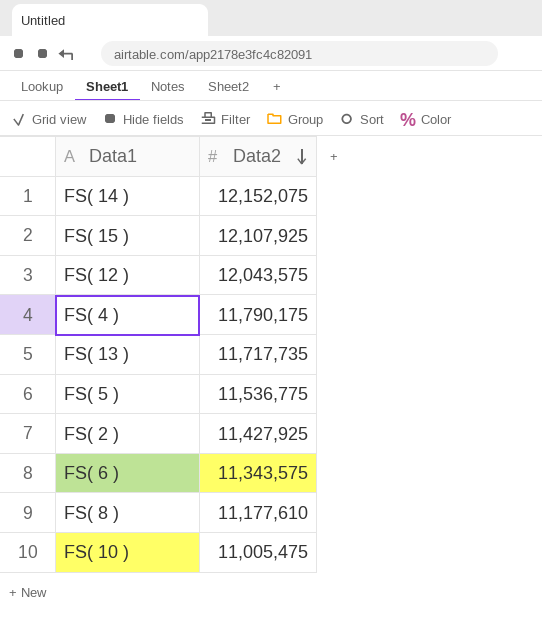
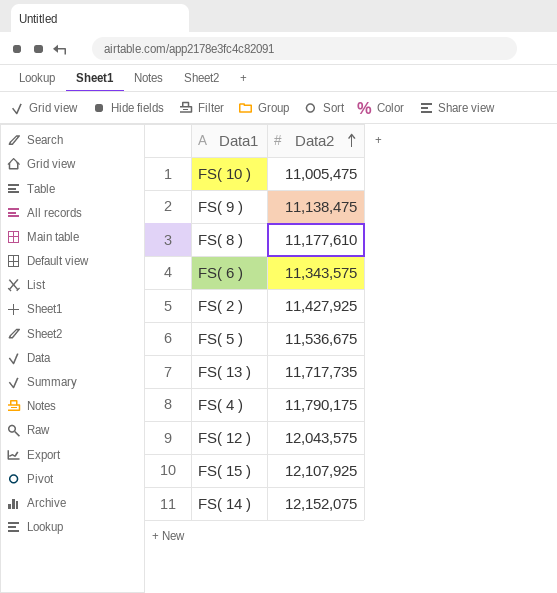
row order: Data2 descending -> Data2 ascending
row FS( 9 ): none -> 11,138,475
FS( 5 ) | Data2: 11,536,775 -> 11,536,675

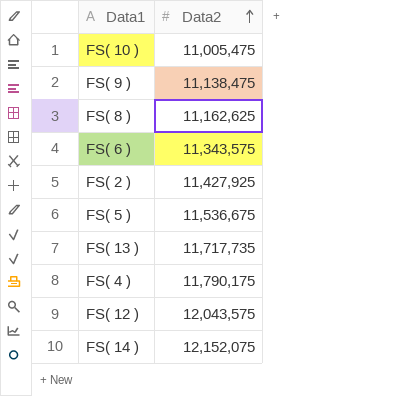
row FS( 15 ): 12,107,925 -> none
FS( 8 ) | Data2: 11,177,610 -> 11,162,625

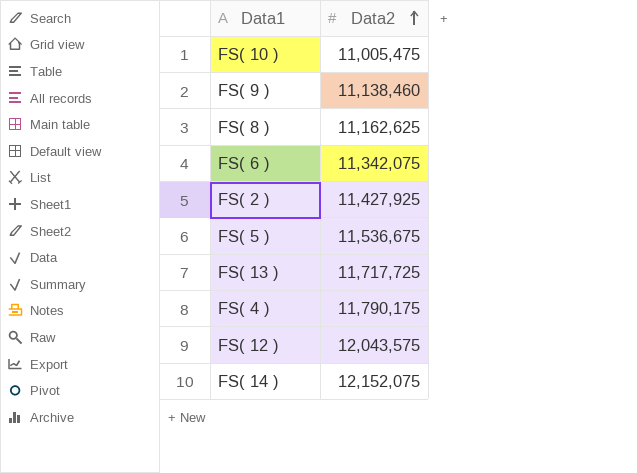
FS( 9 ) | Data2: 11,138,475 -> 11,138,460
FS( 6 ) | Data2: 11,343,575 -> 11,342,075
FS( 13 ) | Data2: 11,717,735 -> 11,717,725

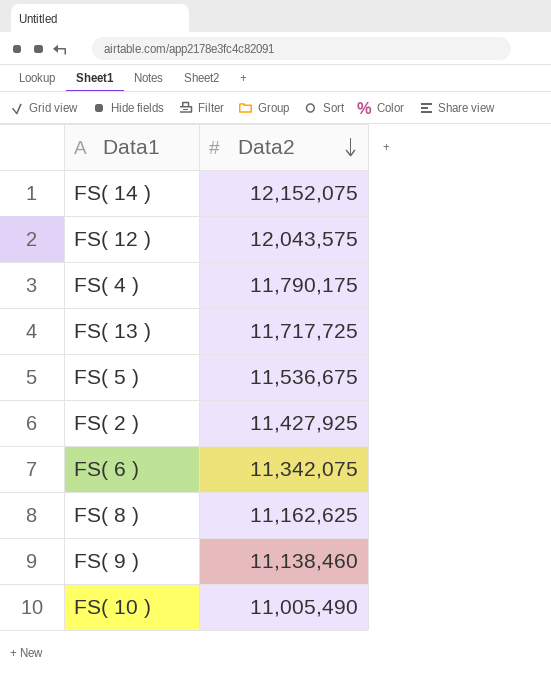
row order: Data2 ascending -> Data2 descending
FS( 10 ) | Data2: 11,005,475 -> 11,005,490

